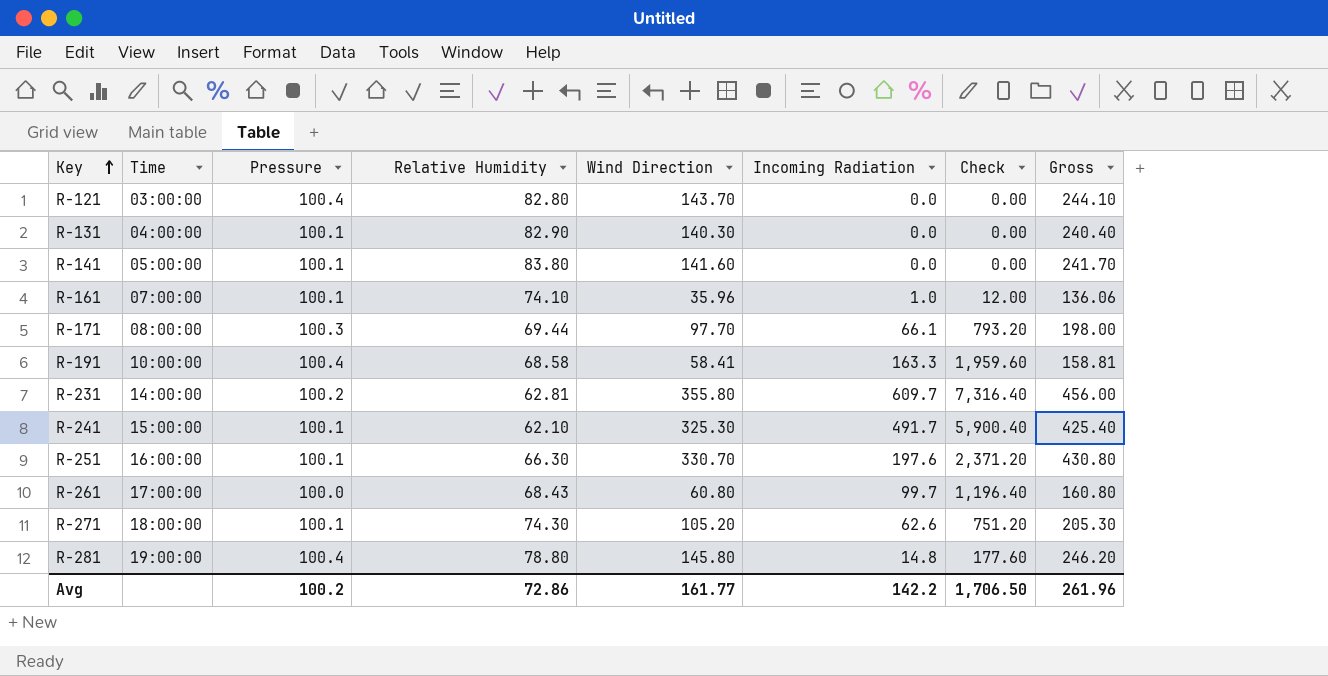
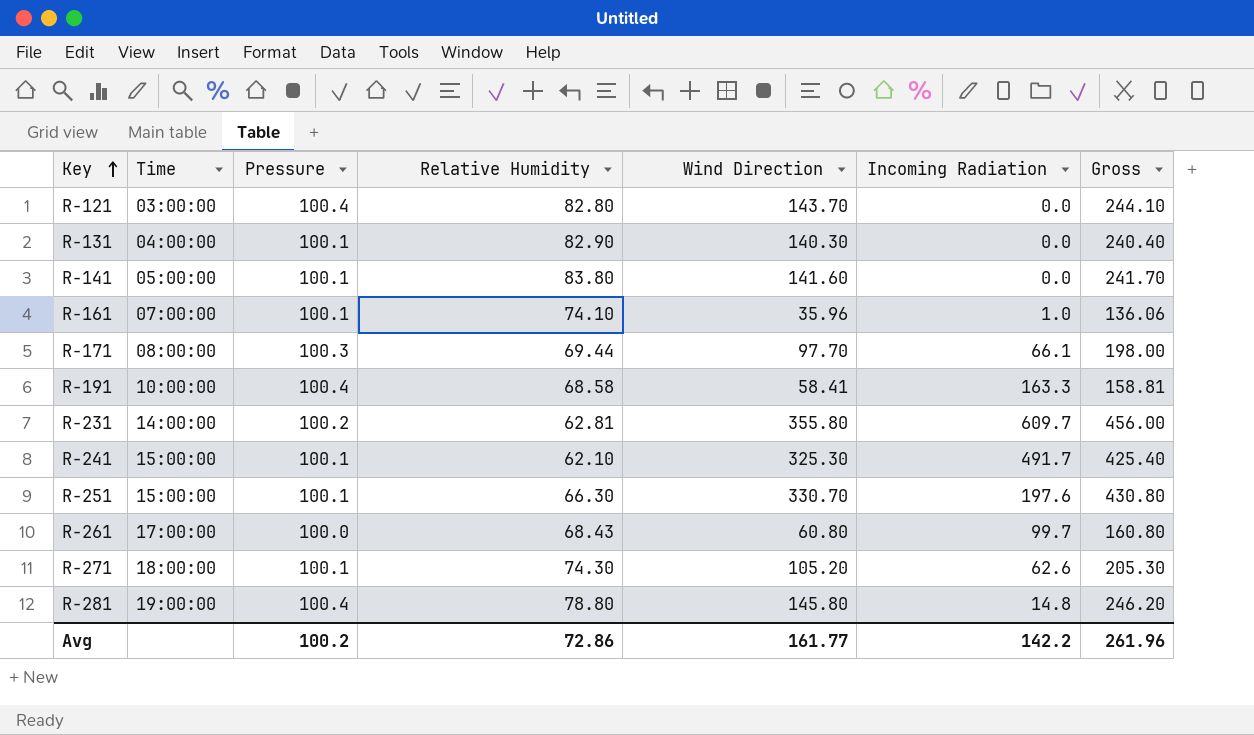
column Check | formula: [Incoming Radiation] * 12 -> none
R-251 | Time: 16:00:00 -> 15:00:00

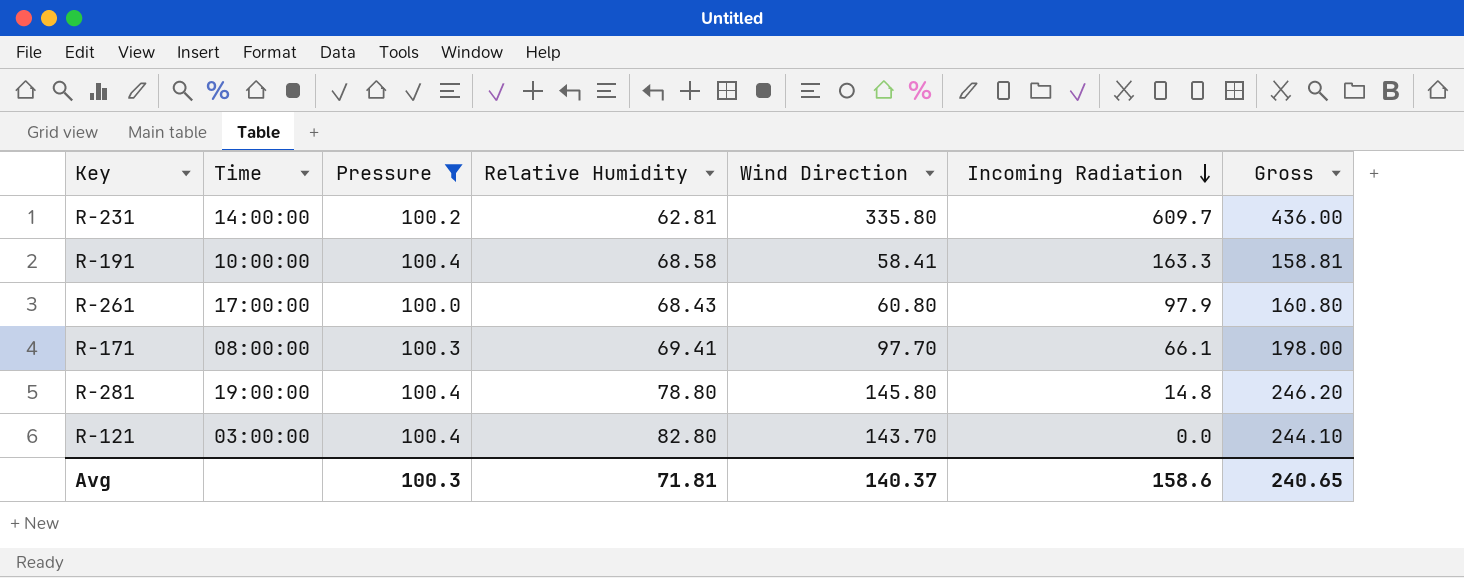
filter: none -> Pressure != 100.1
row order: Key ascending -> Incoming Radiation descending
R-231 | Wind Direction: 355.80 -> 335.80
R-231 | Gross: 456.00 -> 436.00
R-261 | Incoming Radiation: 99.7 -> 97.9
R-171 | Relative Humidity: 69.44 -> 69.41
Avg | Pressure: 100.2 -> 100.3
Avg | Relative Humidity: 72.86 -> 71.81
Avg | Wind Direction: 161.77 -> 140.37
Avg | Incoming Radiation: 142.2 -> 158.6
Avg | Gross: 261.96 -> 240.65

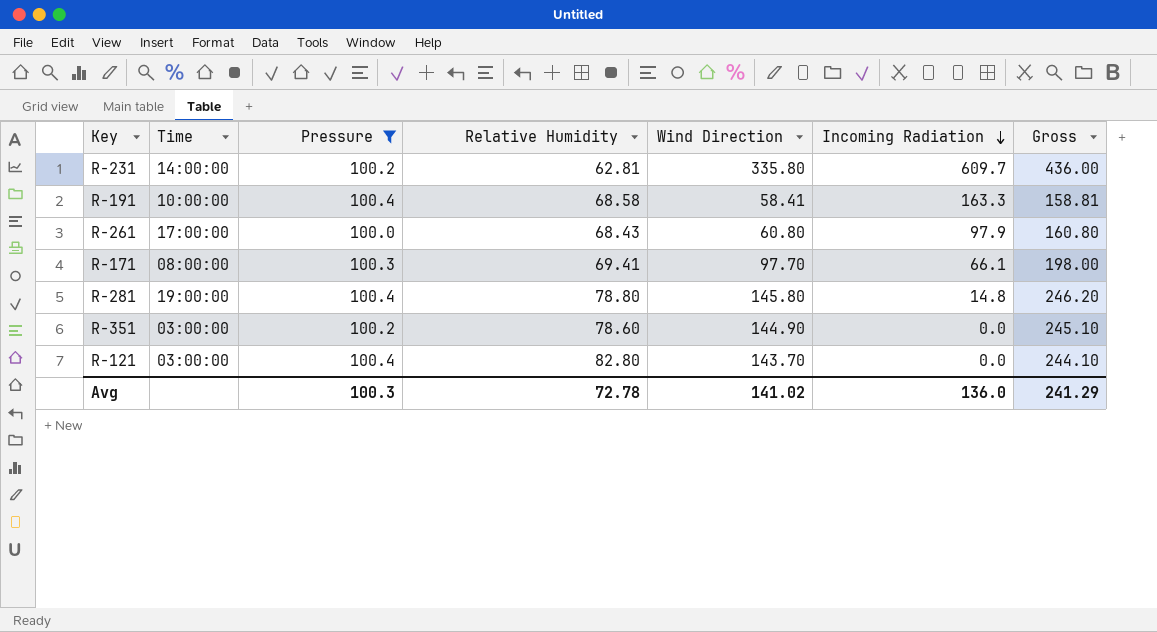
row R-351: none -> 03:00:00 | 100.2 | 78.60 | 144.90 | 0.0 | 245.10
Avg | Relative Humidity: 71.81 -> 72.78
Avg | Wind Direction: 140.37 -> 141.02
Avg | Incoming Radiation: 158.6 -> 136.0
Avg | Gross: 240.65 -> 241.29

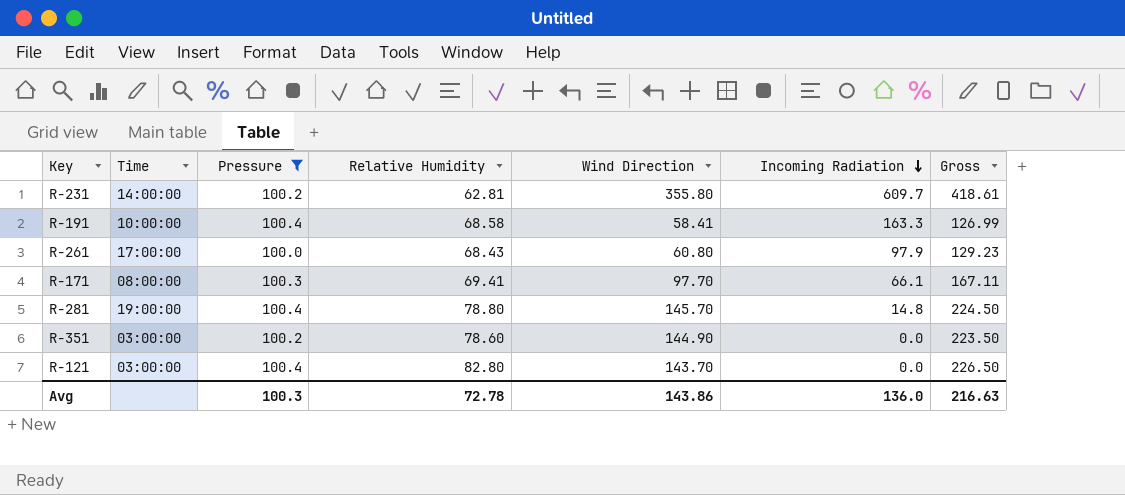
column Gross | formula: [Pressure] + [Wind Direction] -> [Relative Humidity] + [Wind Direction]
R-231 | Wind Direction: 335.80 -> 355.80
R-281 | Wind Direction: 145.80 -> 145.70
Avg | Wind Direction: 141.02 -> 143.86
Avg | Gross: 241.29 -> 216.63

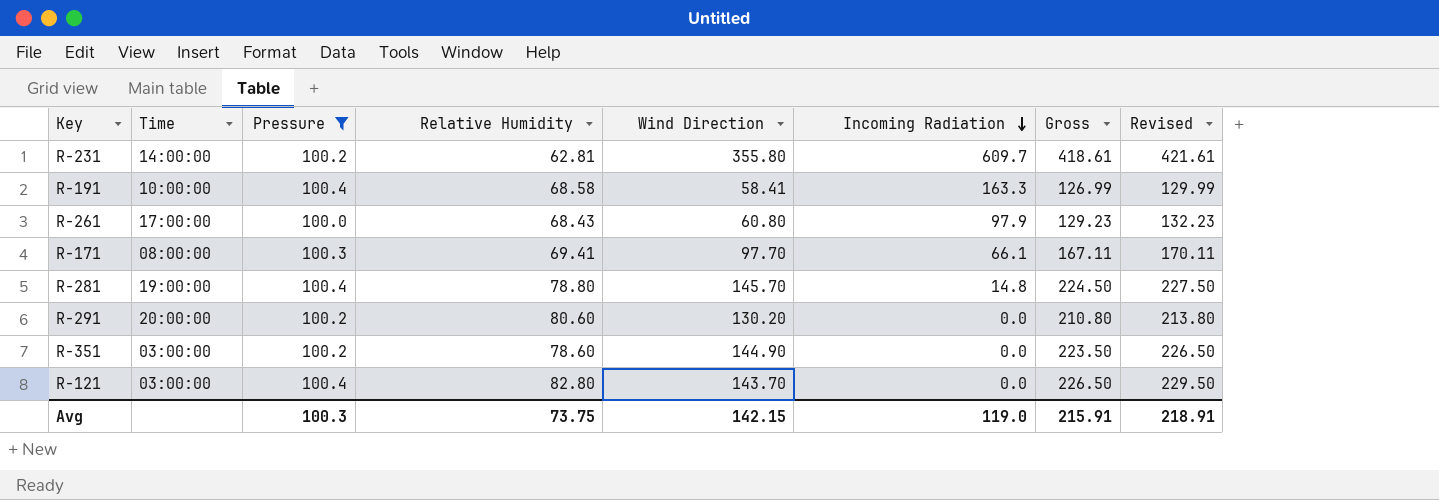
column Revised | formula: none -> [Gross] + 3
row R-291: none -> 20:00:00 | 100.2 | 80.60 | 130.20 | 0.0 | 210.80 | 213.80
Avg | Relative Humidity: 72.78 -> 73.75
Avg | Wind Direction: 143.86 -> 142.15
Avg | Incoming Radiation: 136.0 -> 119.0
Avg | Gross: 216.63 -> 215.91

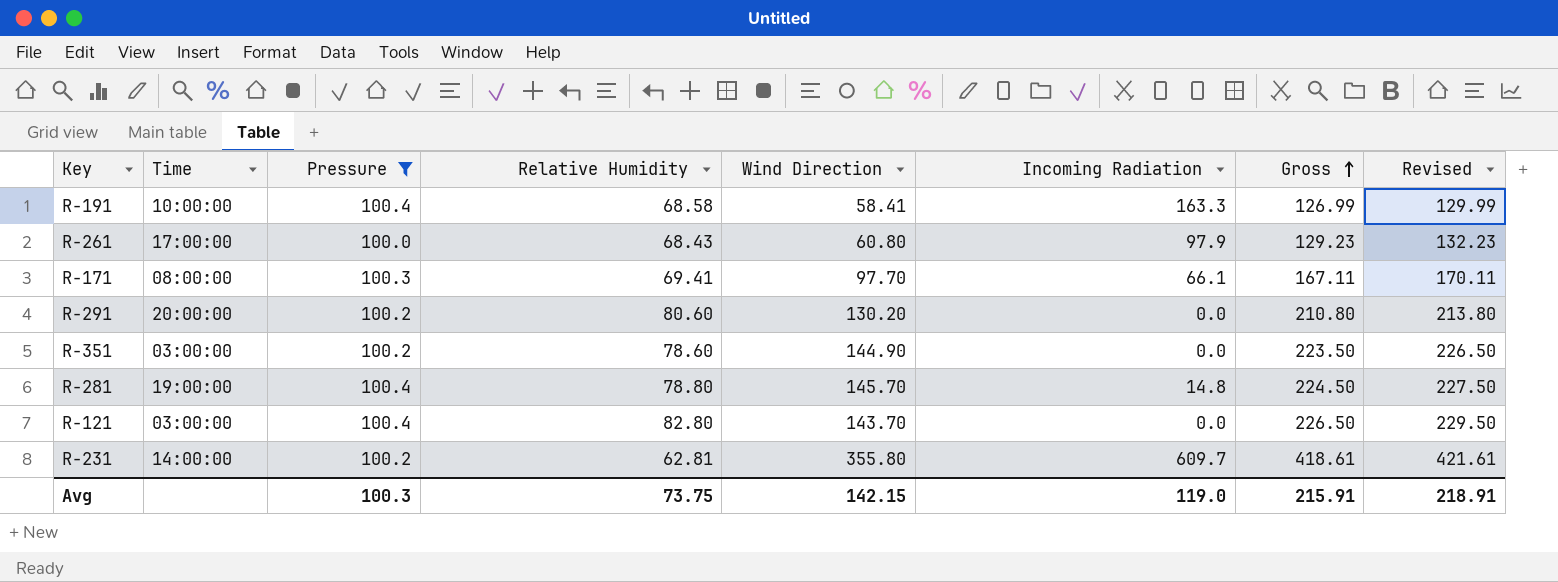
row order: Incoming Radiation descending -> Gross ascending

